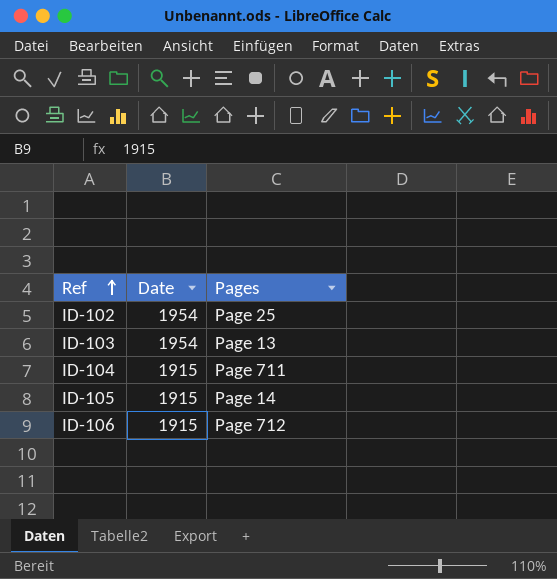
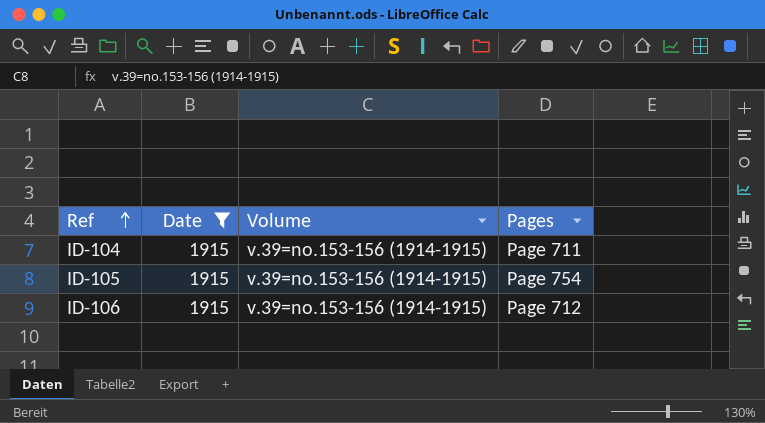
filter: none -> Date = 1915
column Volume | position: none -> 3
ID-105 | Pages: Page 14 -> Page 754

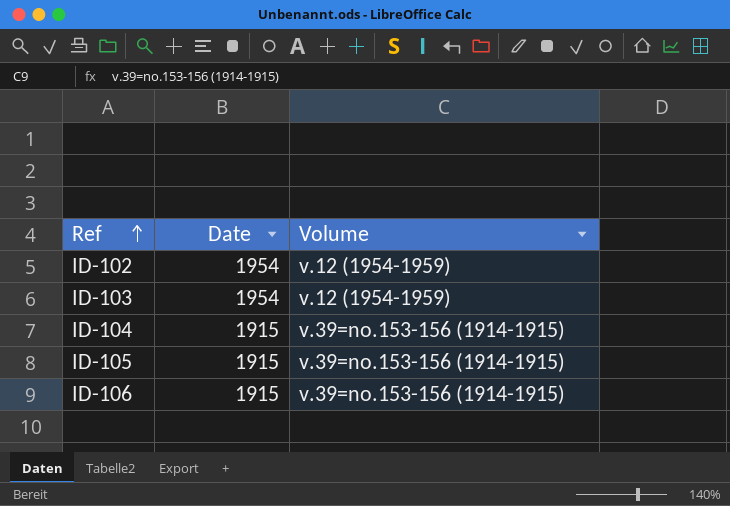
filter: Date = 1915 -> none
column Pages | position: 4 -> none

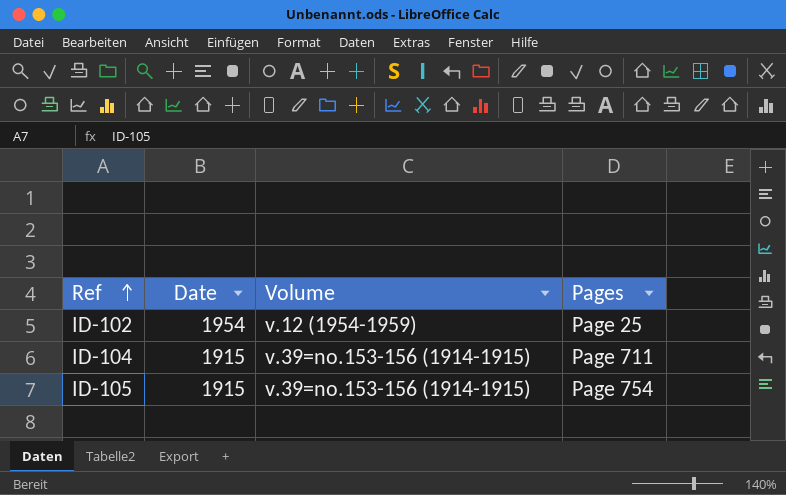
column Pages | position: none -> 4
row ID-103: 1954 | v.12 (1954-1959) -> none
row ID-106: 1915 | v.39=no.153-156 (1914-1915) -> none

